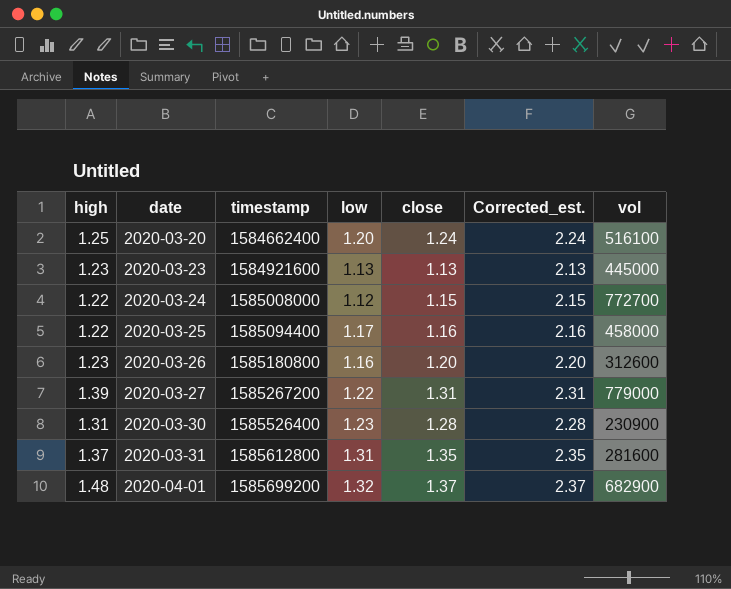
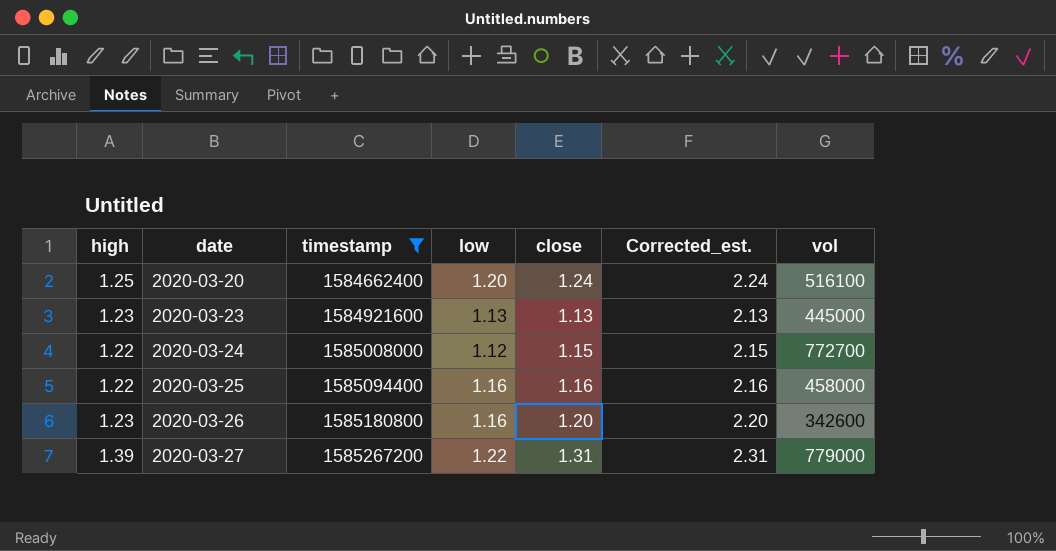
filter: none -> timestamp <= 1585267200
2020-03-25 | low: 1.17 -> 1.16
2020-03-26 | vol: 312600 -> 342600

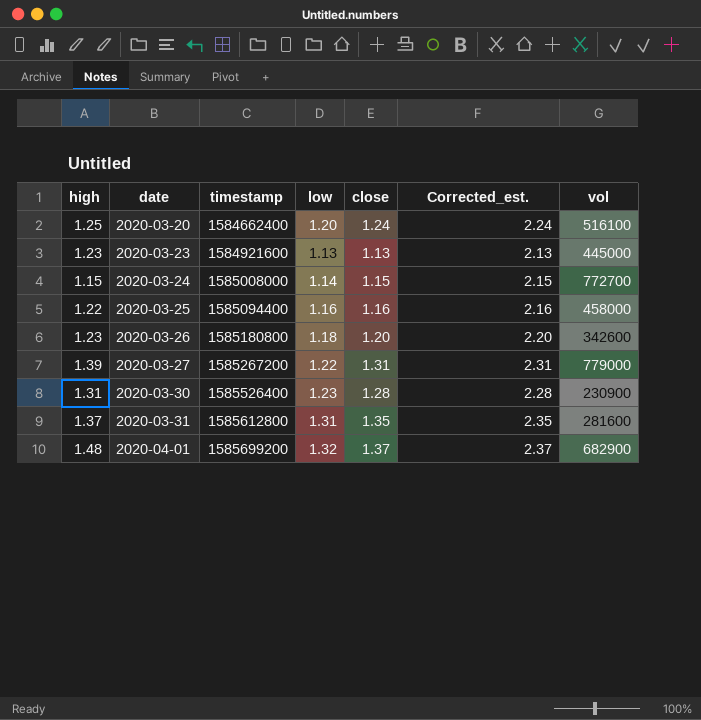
filter: timestamp <= 1585267200 -> none
2020-03-24 | high: 1.22 -> 1.15
2020-03-24 | low: 1.12 -> 1.14
2020-03-26 | low: 1.16 -> 1.18

